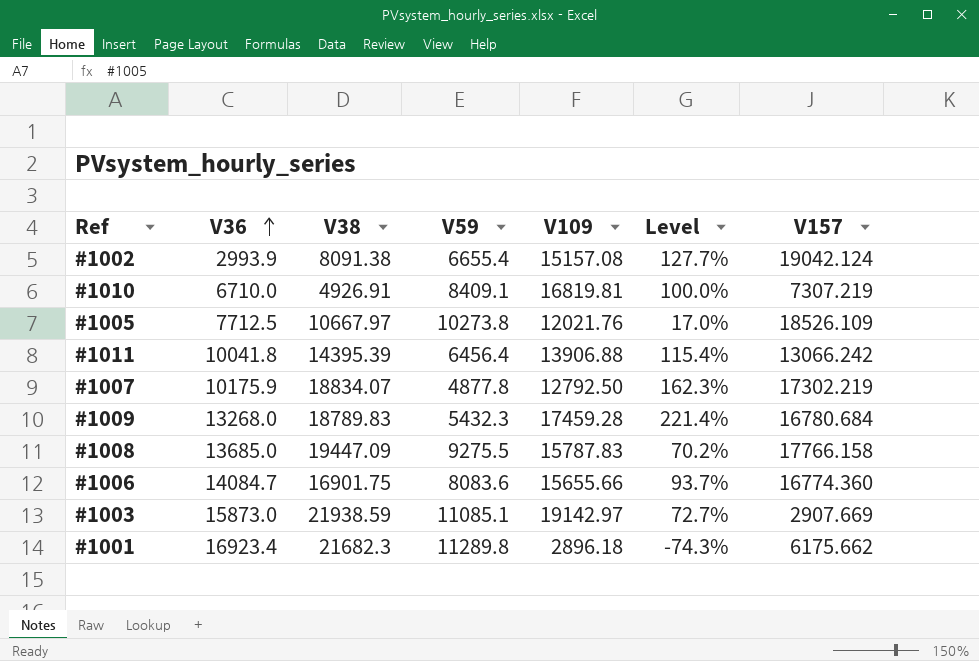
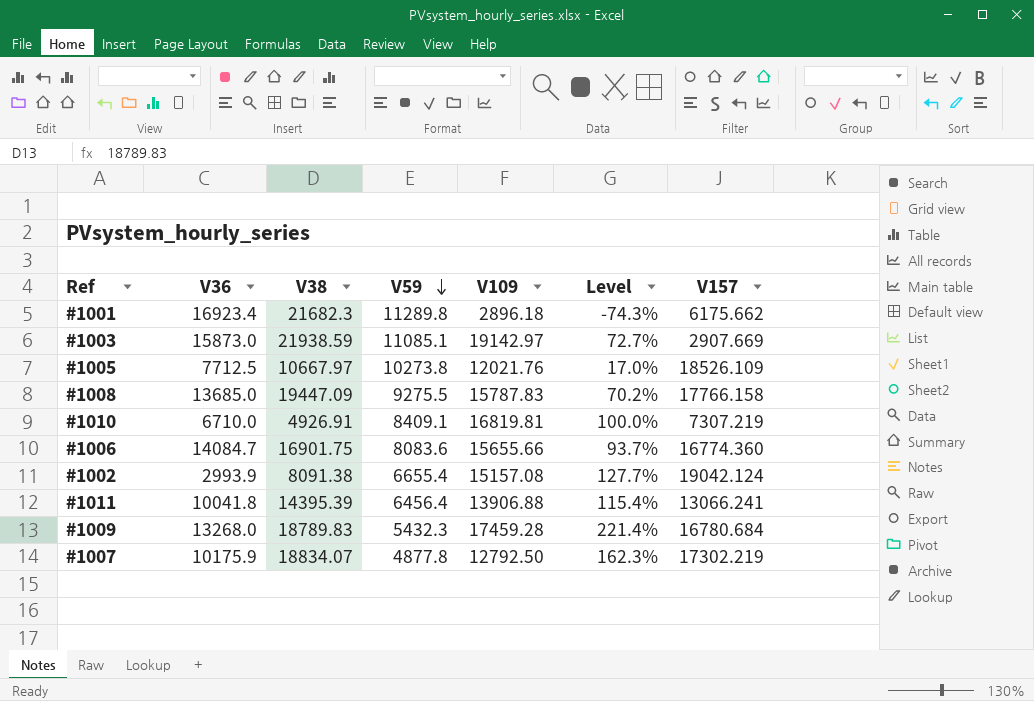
row order: V36 ascending -> V59 descending
#1011 | V157: 13066.242 -> 13066.241

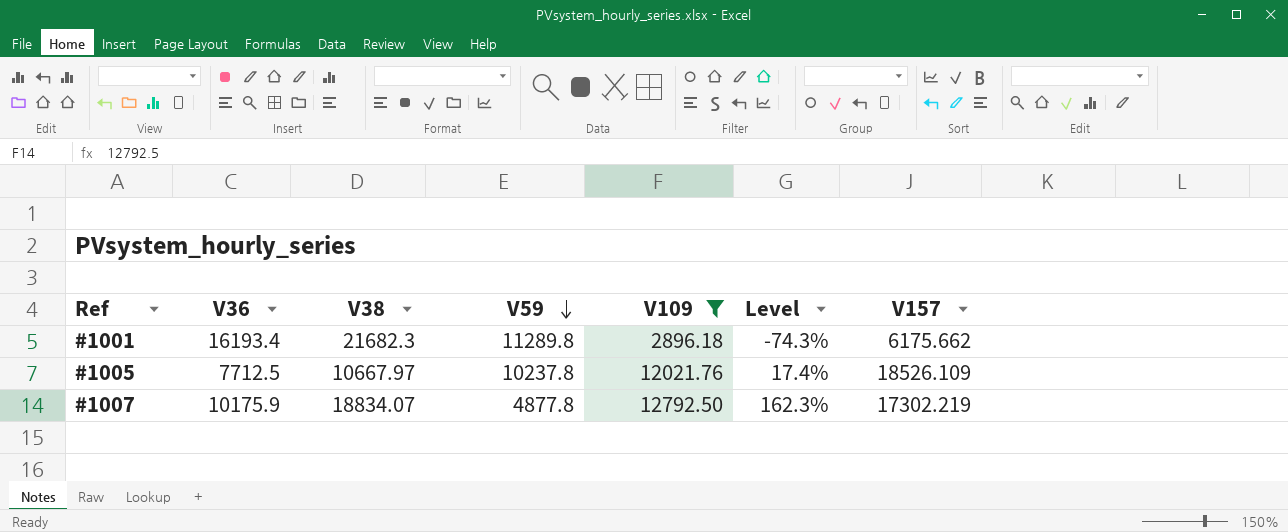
filter: none -> V109 <= 12792.50
#1001 | V36: 16923.4 -> 16193.4
#1005 | V59: 10273.8 -> 10237.8
#1005 | Level: 17.0% -> 17.4%

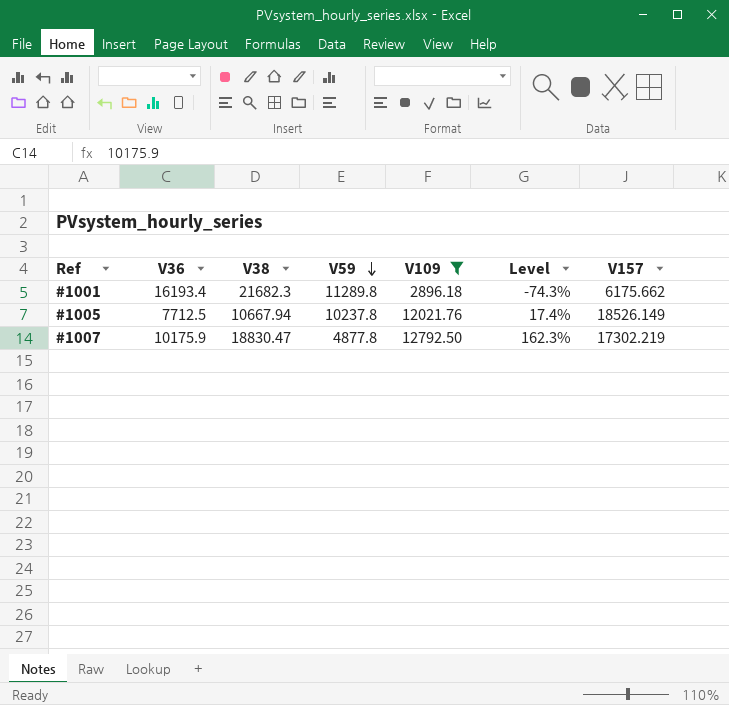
#1005 | V38: 10667.97 -> 10667.94
#1005 | V157: 18526.109 -> 18526.149
#1007 | V38: 18834.07 -> 18830.47

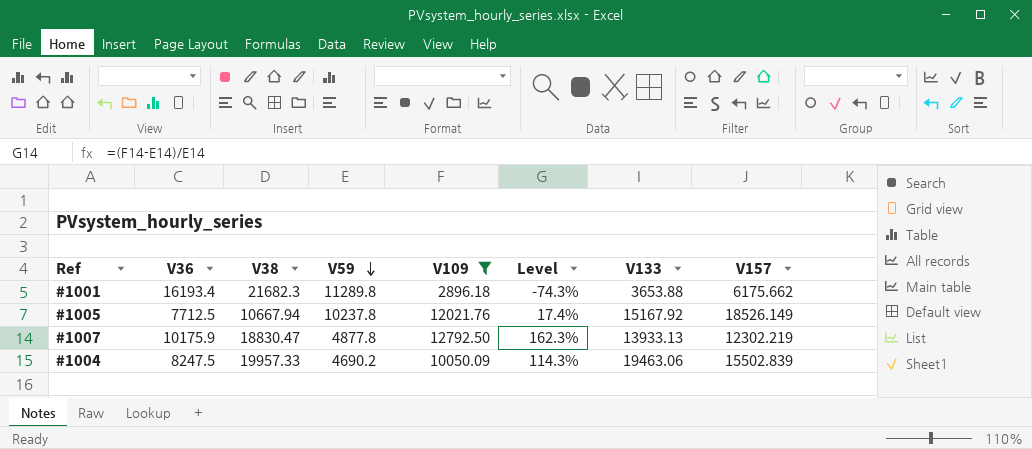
column V133 | position: none -> 7
#1007 | V157: 17302.219 -> 12302.219
row #1004: none -> 8247.5 | 19957.33 | 4690.2 | 10050.09 | 114.3% | 19463.06 | 15502.839

